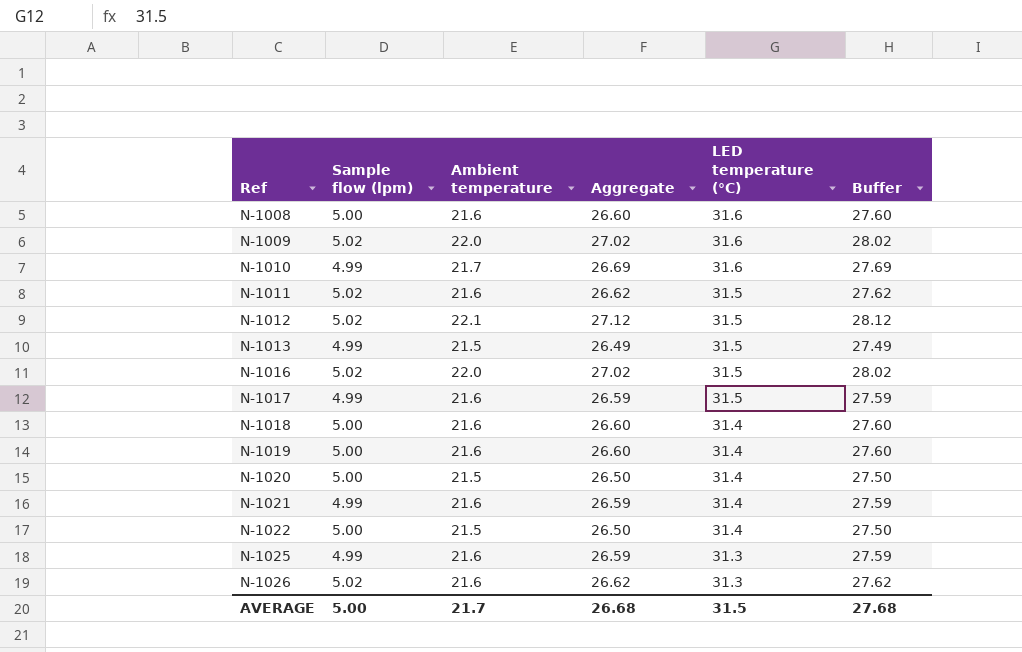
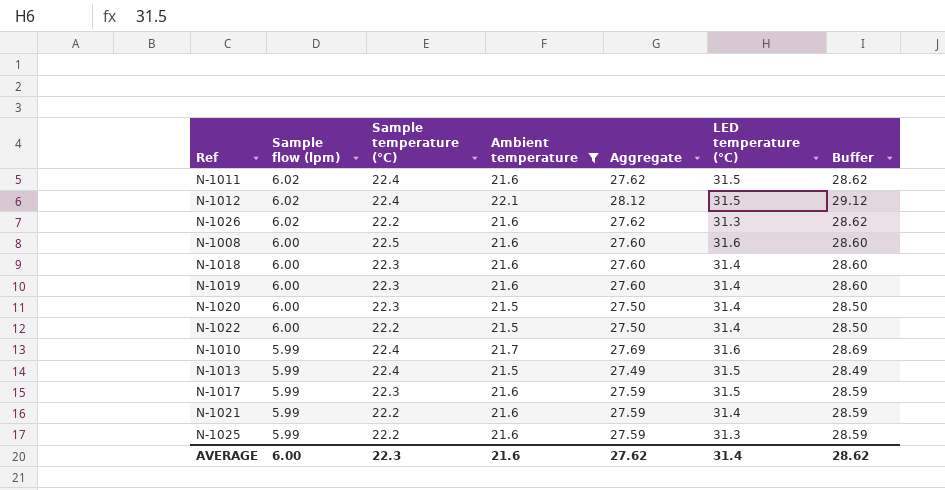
filter: none -> Ambient temperature != 22.0
row order: Ref ascending -> Sample flow (lpm) descending
column Sample temperature (°C) | position: none -> 3
N-1011 | Sample flow (lpm): 5.02 -> 6.02
N-1011 | Aggregate: 26.62 -> 27.62
N-1011 | Buffer: 27.62 -> 28.62
N-1012 | Sample flow (lpm): 5.02 -> 6.02
N-1012 | Aggregate: 27.12 -> 28.12
N-1012 | Buffer: 28.12 -> 29.12
N-1026 | Sample flow (lpm): 5.02 -> 6.02
N-1026 | Aggregate: 26.62 -> 27.62
N-1026 | Buffer: 27.62 -> 28.62
N-1008 | Sample flow (lpm): 5.00 -> 6.00
N-1008 | Aggregate: 26.60 -> 27.60
N-1008 | Buffer: 27.60 -> 28.60
N-1018 | Sample flow (lpm): 5.00 -> 6.00
N-1018 | Aggregate: 26.60 -> 27.60
N-1018 | Buffer: 27.60 -> 28.60
N-1019 | Sample flow (lpm): 5.00 -> 6.00
N-1019 | Aggregate: 26.60 -> 27.60
N-1019 | Buffer: 27.60 -> 28.60
N-1020 | Sample flow (lpm): 5.00 -> 6.00
N-1020 | Aggregate: 26.50 -> 27.50
N-1020 | Buffer: 27.50 -> 28.50
N-1022 | Sample flow (lpm): 5.00 -> 6.00
N-1022 | Aggregate: 26.50 -> 27.50
N-1022 | Buffer: 27.50 -> 28.50
N-1010 | Sample flow (lpm): 4.99 -> 5.99
N-1010 | Aggregate: 26.69 -> 27.69
N-1010 | Buffer: 27.69 -> 28.69
N-1013 | Sample flow (lpm): 4.99 -> 5.99
N-1013 | Aggregate: 26.49 -> 27.49
N-1013 | Buffer: 27.49 -> 28.49
N-1017 | Sample flow (lpm): 4.99 -> 5.99
N-1017 | Aggregate: 26.59 -> 27.59
N-1017 | Buffer: 27.59 -> 28.59
N-1021 | Sample flow (lpm): 4.99 -> 5.99
N-1021 | Aggregate: 26.59 -> 27.59
N-1021 | Buffer: 27.59 -> 28.59
N-1025 | Sample flow (lpm): 4.99 -> 5.99
N-1025 | Aggregate: 26.59 -> 27.59
N-1025 | Buffer: 27.59 -> 28.59
AVERAGE | Sample flow (lpm): 5.00 -> 6.00
AVERAGE | Ambient temperature: 21.7 -> 21.6
AVERAGE | Aggregate: 26.68 -> 27.62
AVERAGE | LED temperature (°C): 31.5 -> 31.4
AVERAGE | Buffer: 27.68 -> 28.62

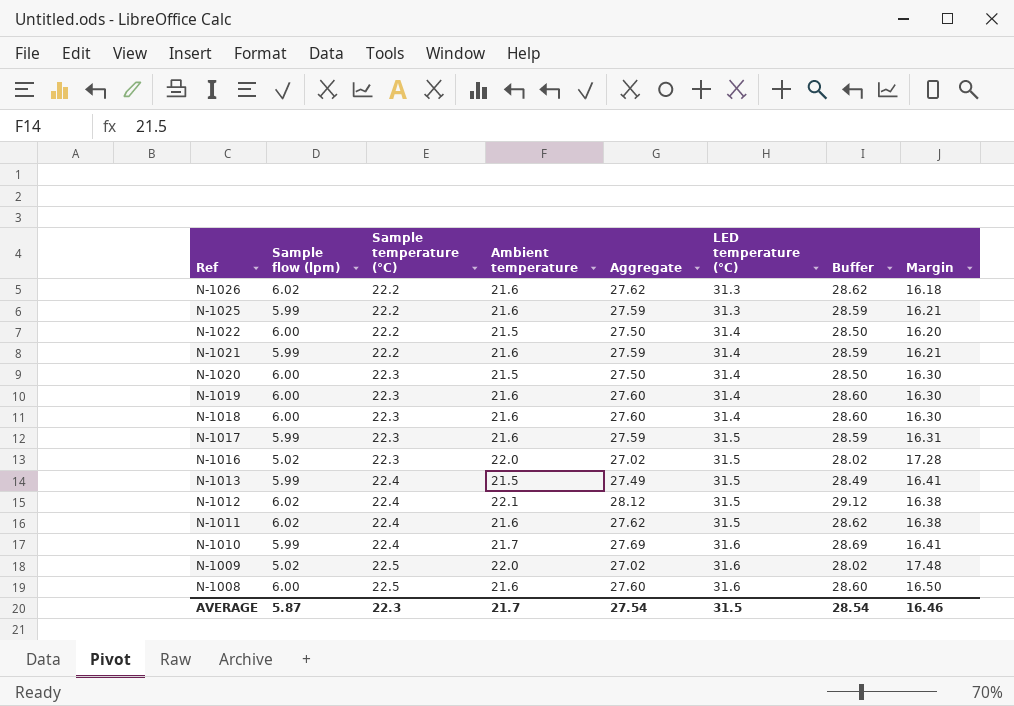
filter: Ambient temperature != 22.0 -> none
row order: Sample flow (lpm) descending -> Ref descending
column Margin | formula: none -> [Sample temperature (°C)] - [Sample flow (lpm)]
AVERAGE | Sample flow (lpm): 6.00 -> 5.87
AVERAGE | Ambient temperature: 21.6 -> 21.7
AVERAGE | Aggregate: 27.62 -> 27.54
AVERAGE | LED temperature (°C): 31.4 -> 31.5
AVERAGE | Buffer: 28.62 -> 28.54

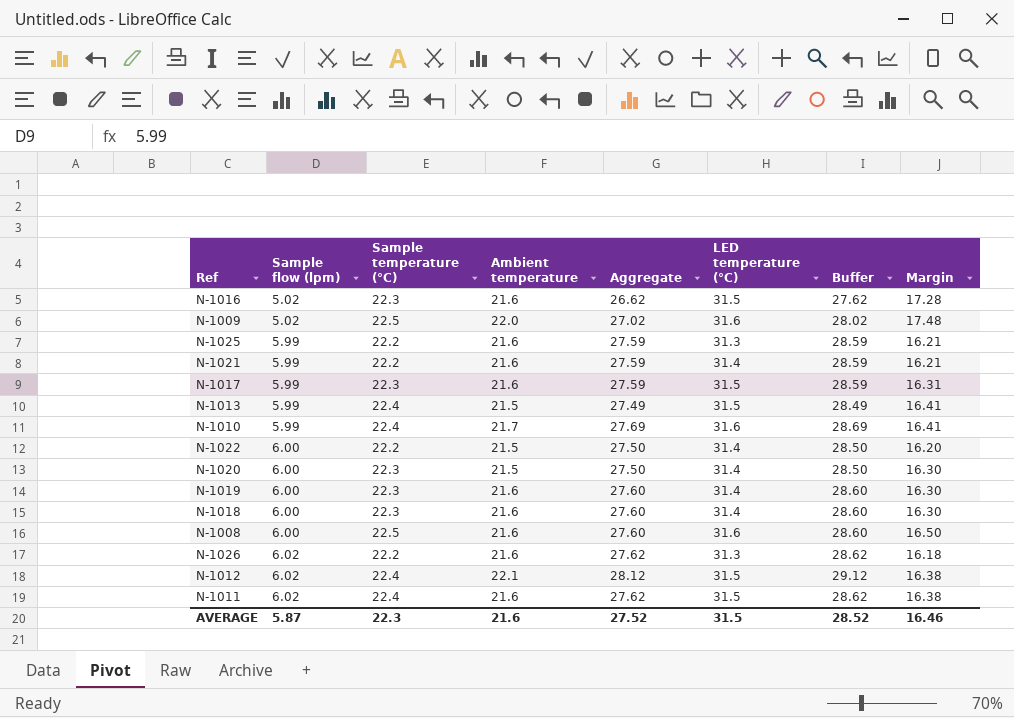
row order: Ref descending -> Sample flow (lpm) ascending
N-1016 | Ambient temperature: 22.0 -> 21.6
N-1016 | Aggregate: 27.02 -> 26.62
N-1016 | Buffer: 28.02 -> 27.62
AVERAGE | Ambient temperature: 21.7 -> 21.6
AVERAGE | Aggregate: 27.54 -> 27.52
AVERAGE | Buffer: 28.54 -> 28.52

